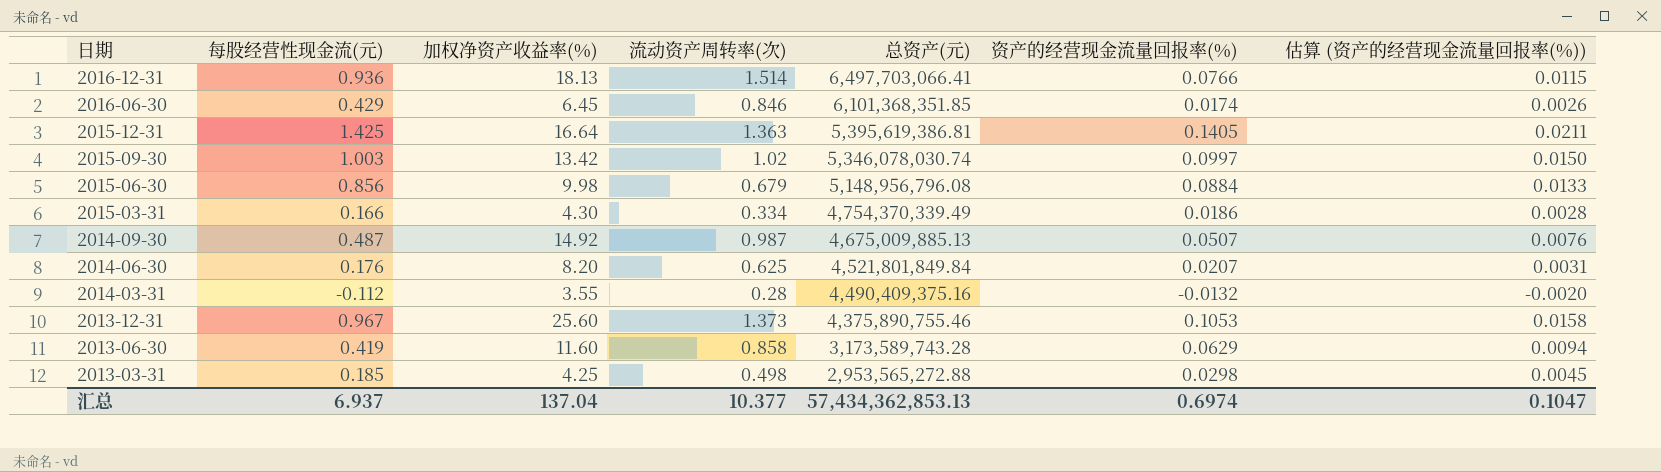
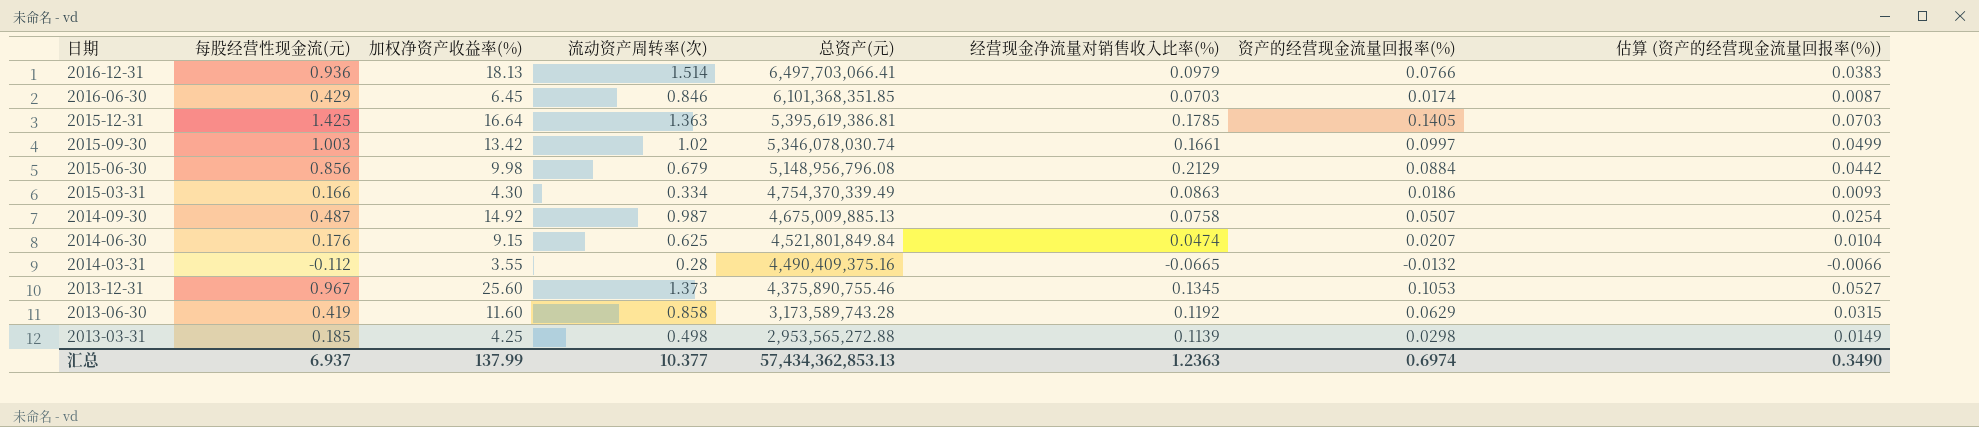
column 经营现金净流量对销售收入比率(%) | position: none -> 6
column 估算 (资产的经营现金流量回报率(%)) | formula: [资产的经营现金流量回报率(%)] * 0.15 -> [资产的经营现金流量回报率(%)] * 0.5
2014-06-30 | 加权净资产收益率(%): 8.20 -> 9.15
汇总 | 加权净资产收益率(%): 137.04 -> 137.99
汇总 | 估算 (资产的经营现金流量回报率(%)): 0.1047 -> 0.3490

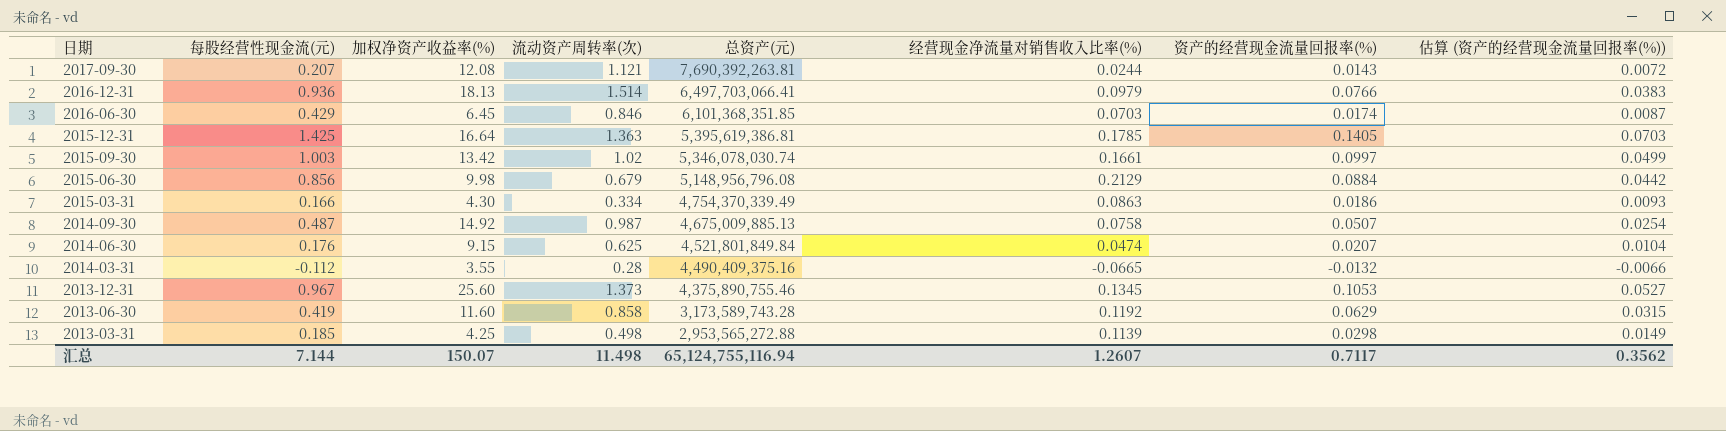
row 2017-09-30: none -> 0.207 | 12.08 | 1.121 | 7,690,392,263.81 | 0.0244 | 0.0143 | 0.0072
汇总 | 每股经营性现金流(元): 6.937 -> 7.144
汇总 | 加权净资产收益率(%): 137.99 -> 150.07
汇总 | 流动资产周转率(次): 10.377 -> 11.498
汇总 | 总资产(元): 57,434,362,853.13 -> 65,124,755,116.94
汇总 | 经营现金净流量对销售收入比率(%): 1.2363 -> 1.2607
汇总 | 资产的经营现金流量回报率(%): 0.6974 -> 0.7117
汇总 | 估算 (资产的经营现金流量回报率(%)): 0.3490 -> 0.3562

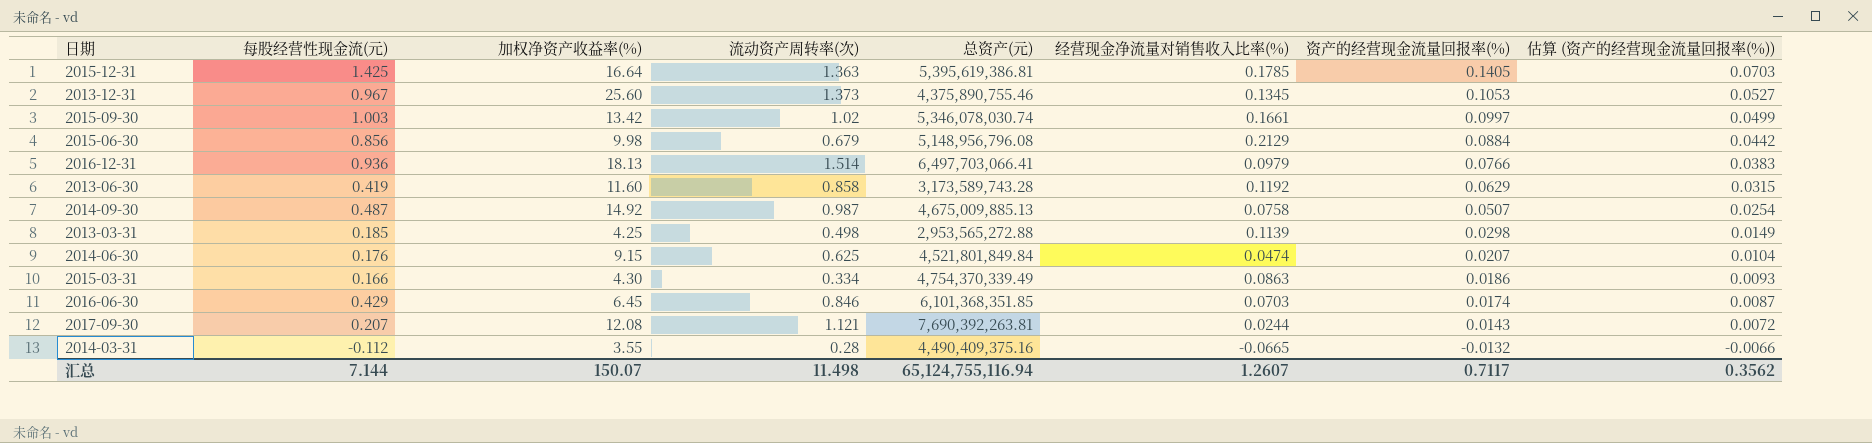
row order: 日期 descending -> 资产的经营现金流量回报率(%) descending

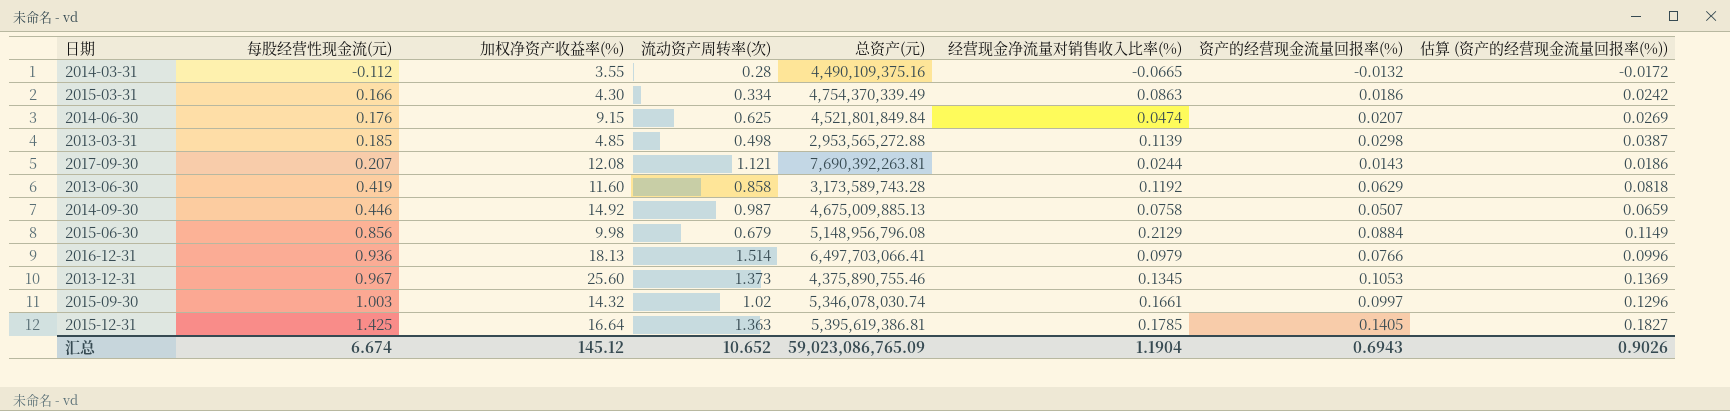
row order: 资产的经营现金流量回报率(%) descending -> 每股经营性现金流(元) ascending
column 估算 (资产的经营现金流量回报率(%)) | formula: [资产的经营现金流量回报率(%)] * 0.5 -> [资产的经营现金流量回报率(%)] * 1.3
row 2016-06-30: 0.429 | 6.45 | 0.846 | 6,101,368,351.85 | 0.0703 | 0.0174 | 0.0087 -> none
2014-03-31 | 总资产(元): 4,490,409,375.16 -> 4,490,109,375.16
2013-03-31 | 加权净资产收益率(%): 4.25 -> 4.85
2014-09-30 | 每股经营性现金流(元): 0.487 -> 0.446
2015-09-30 | 加权净资产收益率(%): 13.42 -> 14.32
汇总 | 每股经营性现金流(元): 7.144 -> 6.674
汇总 | 加权净资产收益率(%): 150.07 -> 145.12
汇总 | 流动资产周转率(次): 11.498 -> 10.652
汇总 | 总资产(元): 65,124,755,116.94 -> 59,023,086,765.09
汇总 | 经营现金净流量对销售收入比率(%): 1.2607 -> 1.1904
汇总 | 资产的经营现金流量回报率(%): 0.7117 -> 0.6943
汇总 | 估算 (资产的经营现金流量回报率(%)): 0.3562 -> 0.9026

